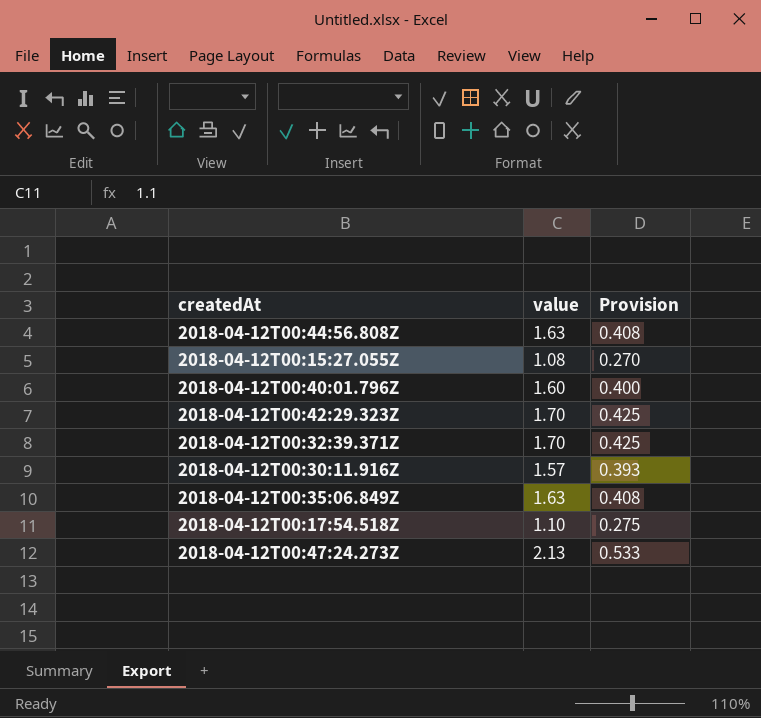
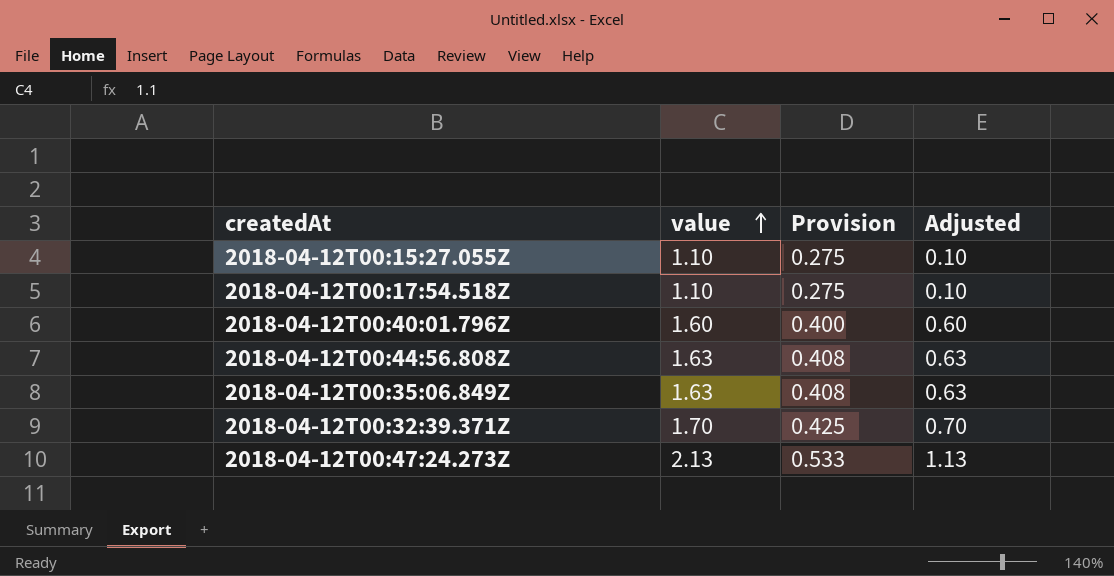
row order: none -> value ascending
column Adjusted | formula: none -> [value] - 1
row 2018-04-12T00:42:29.323Z: 1.70 | 0.425 -> none
row 2018-04-12T00:30:11.916Z: 1.57 | 0.393 -> none
2018-04-12T00:15:27.055Z | value: 1.08 -> 1.10
2018-04-12T00:15:27.055Z | Provision: 0.270 -> 0.275

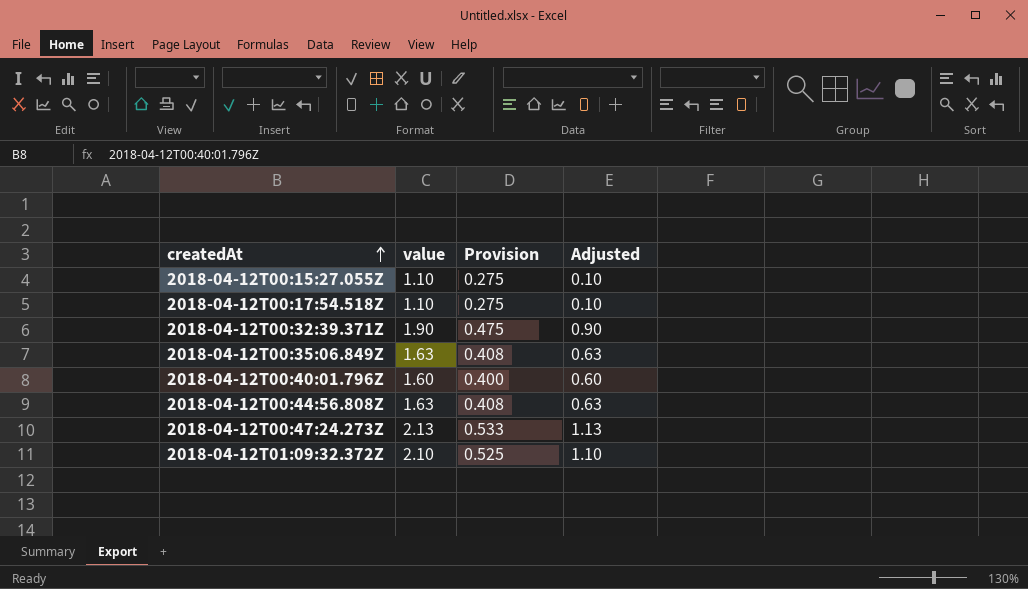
row order: value ascending -> createdAt ascending
2018-04-12T00:32:39.371Z | value: 1.70 -> 1.90
2018-04-12T00:32:39.371Z | Provision: 0.425 -> 0.475
2018-04-12T00:32:39.371Z | Adjusted: 0.70 -> 0.90
row 2018-04-12T01:09:32.372Z: none -> 2.10 | 0.525 | 1.10

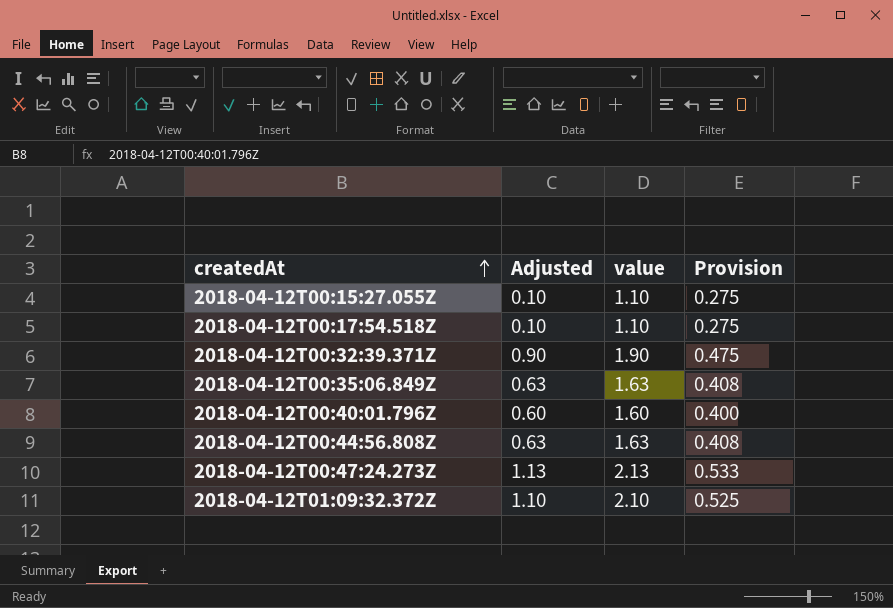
column Adjusted | position: 4 -> 2

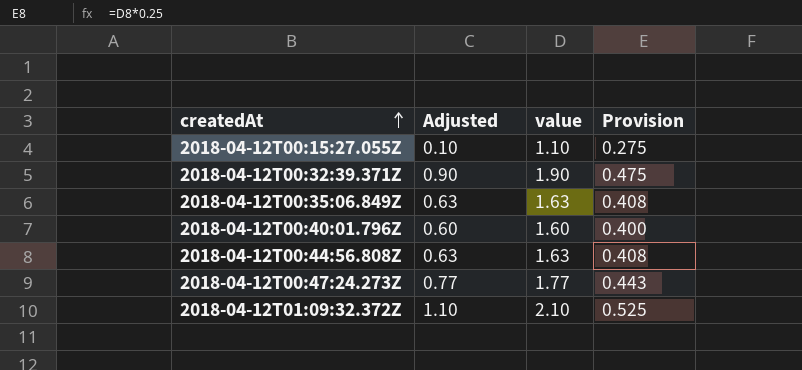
row 2018-04-12T00:17:54.518Z: 0.10 | 1.10 | 0.275 -> none
2018-04-12T00:47:24.273Z | Adjusted: 1.13 -> 0.77
2018-04-12T00:47:24.273Z | value: 2.13 -> 1.77
2018-04-12T00:47:24.273Z | Provision: 0.533 -> 0.443

